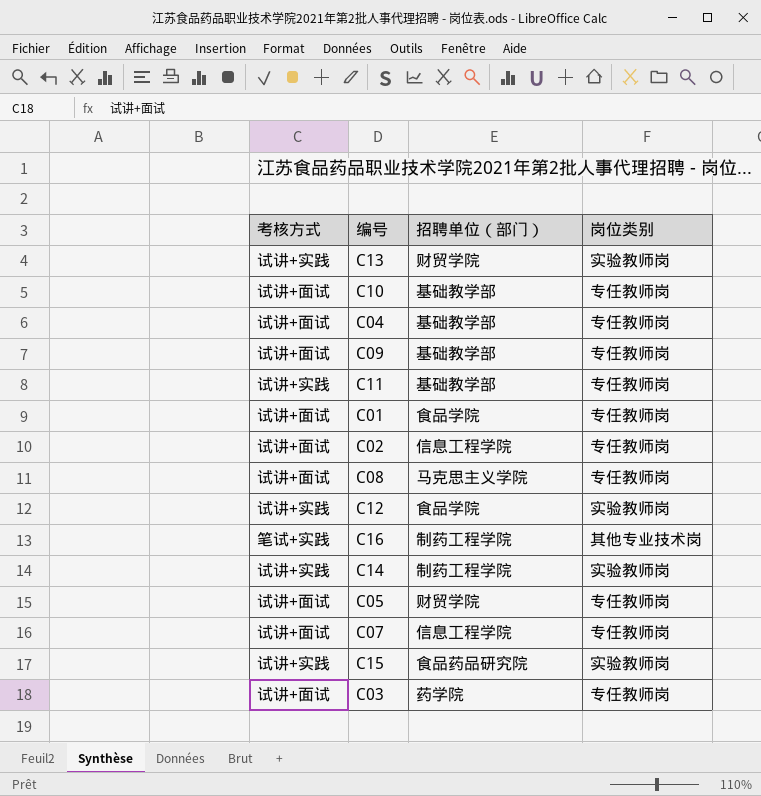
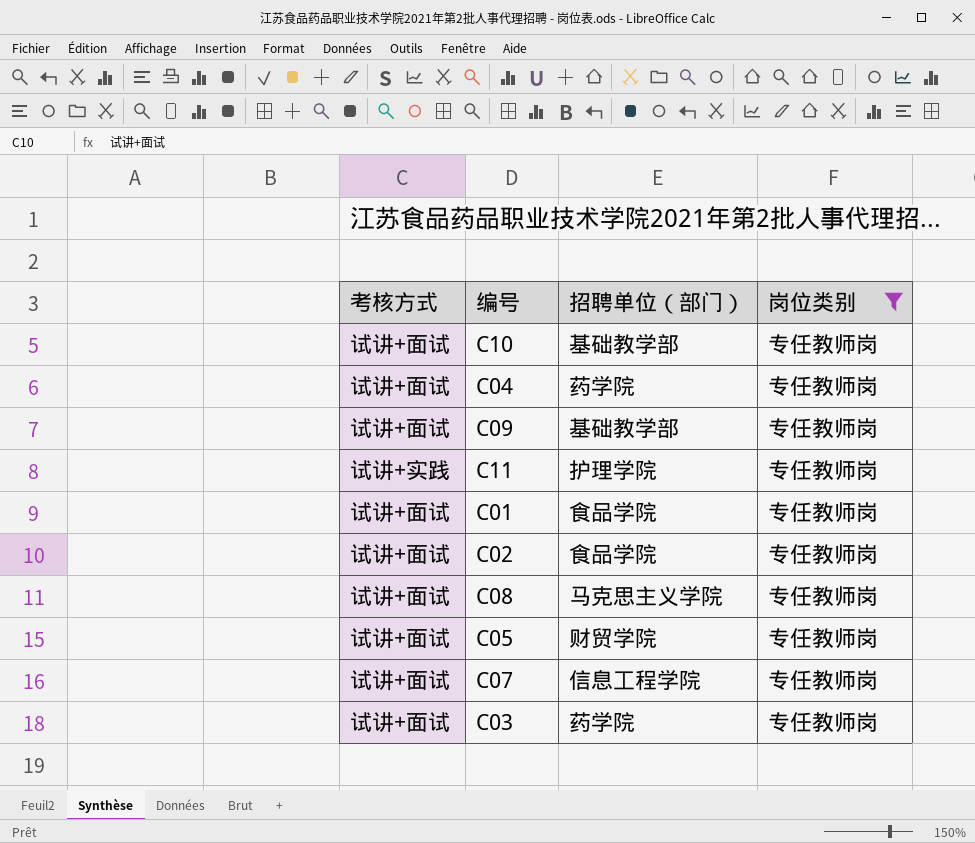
filter: none -> 岗位类别 = 专任教师岗
C04 | 招聘单位（部门）: 基础教学部 -> 药学院
C11 | 招聘单位（部门）: 基础教学部 -> 护理学院
C02 | 招聘单位（部门）: 信息工程学院 -> 食品学院

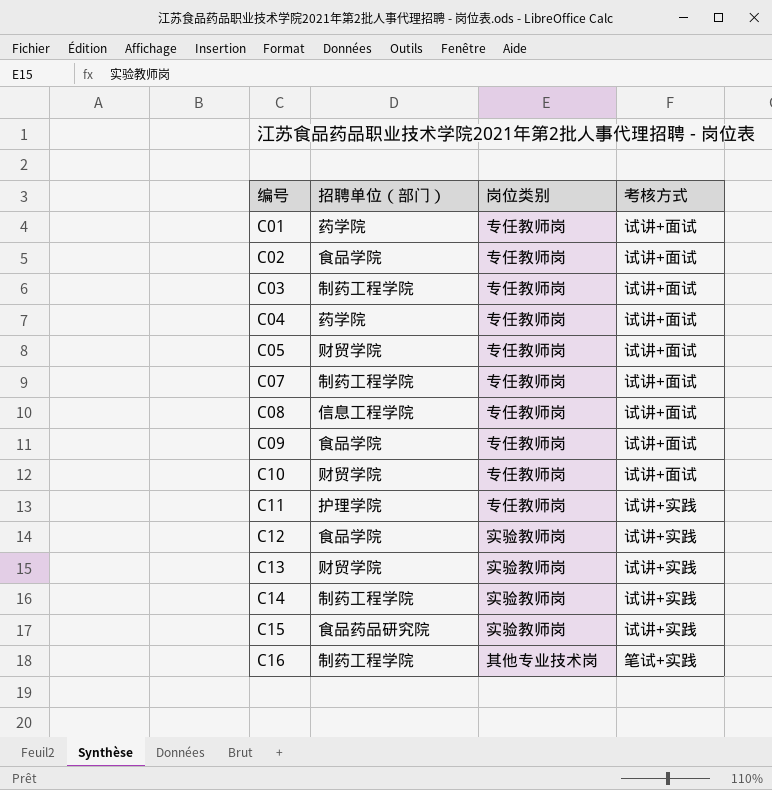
filter: 岗位类别 = 专任教师岗 -> none
row order: none -> 编号 ascending
column 考核方式 | position: 1 -> 4
C01 | 招聘单位（部门）: 食品学院 -> 药学院
C03 | 招聘单位（部门）: 药学院 -> 制药工程学院
C07 | 招聘单位（部门）: 信息工程学院 -> 制药工程学院
C08 | 招聘单位（部门）: 马克思主义学院 -> 信息工程学院
C09 | 招聘单位（部门）: 基础教学部 -> 食品学院
C10 | 招聘单位（部门）: 基础教学部 -> 财贸学院

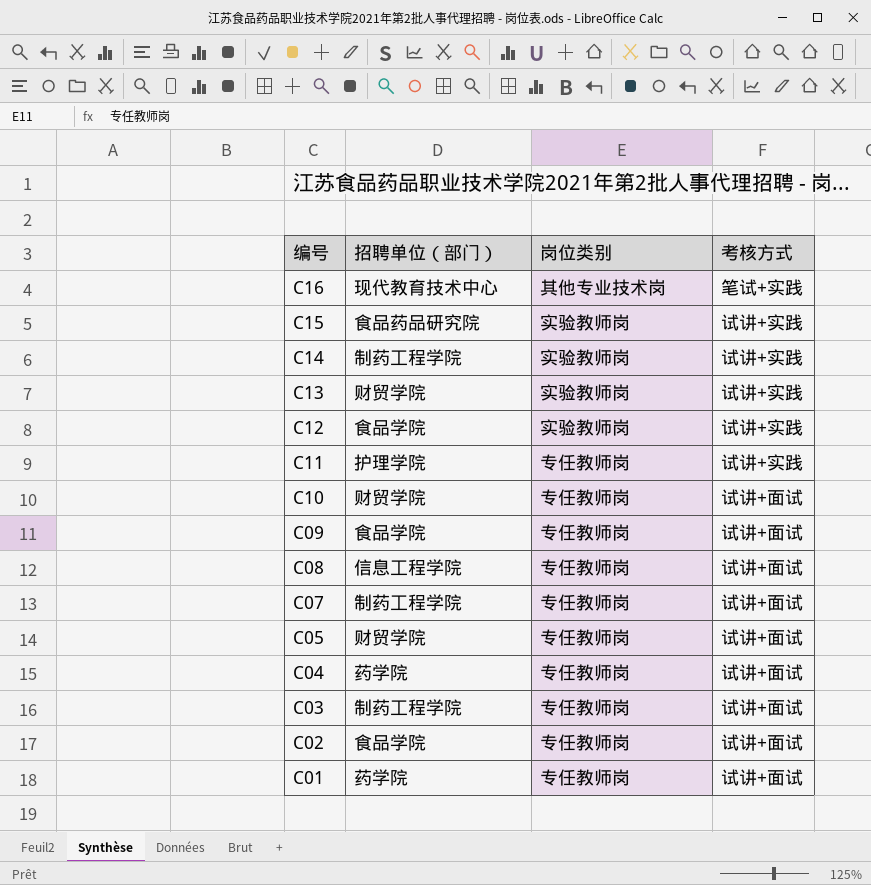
row order: 编号 ascending -> 编号 descending
C16 | 招聘单位（部门）: 制药工程学院 -> 现代教育技术中心

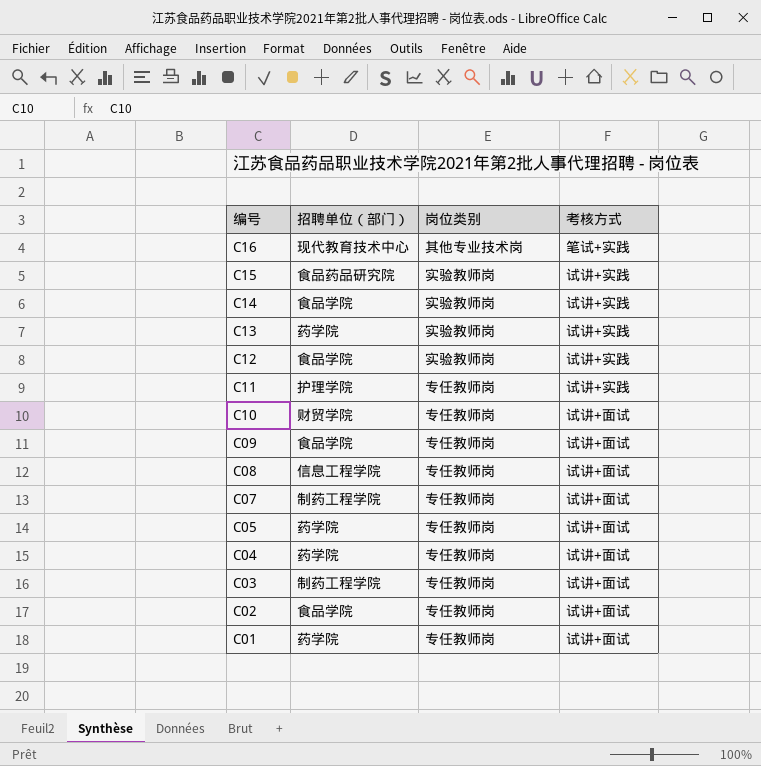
C14 | 招聘单位（部门）: 制药工程学院 -> 食品学院
C13 | 招聘单位（部门）: 财贸学院 -> 药学院
C05 | 招聘单位（部门）: 财贸学院 -> 药学院

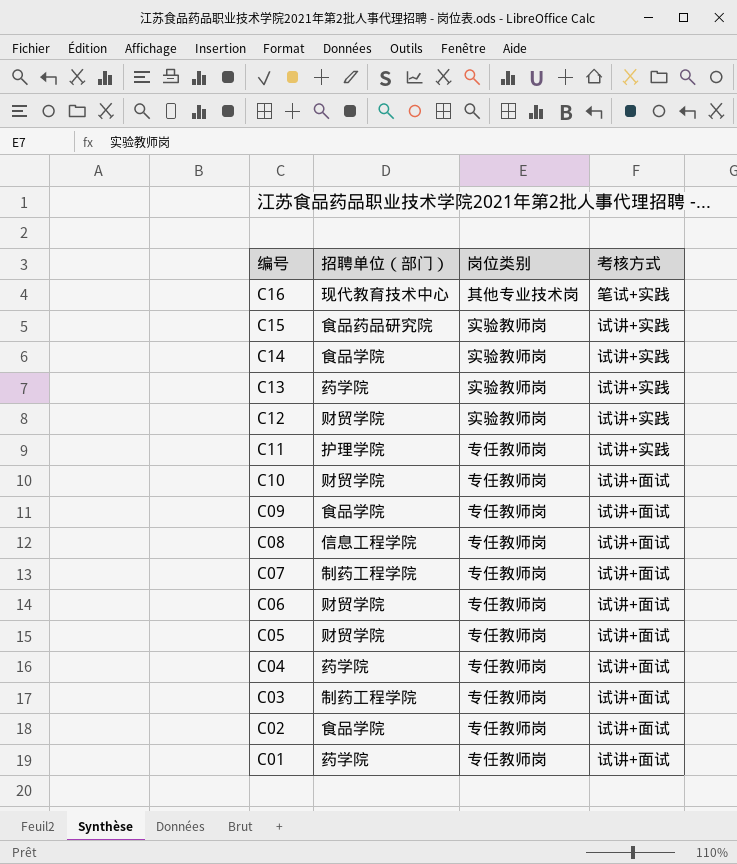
C12 | 招聘单位（部门）: 食品学院 -> 财贸学院
row C06: none -> 财贸学院 | 专任教师岗 | 试讲+面试
C05 | 招聘单位（部门）: 药学院 -> 财贸学院

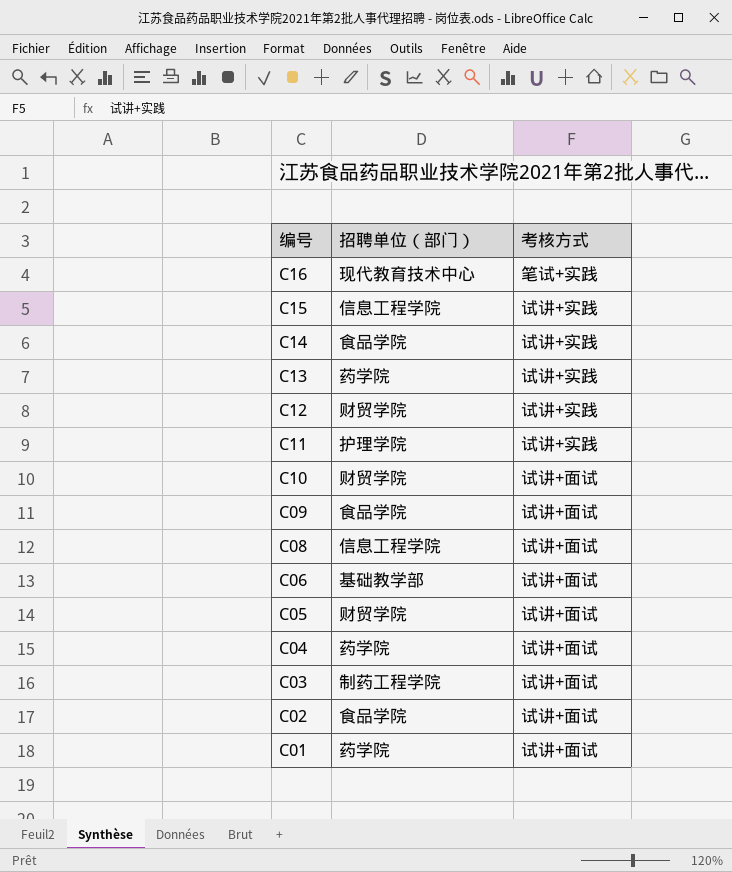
column 岗位类别 | position: 3 -> none
row C07: 制药工程学院 | 专任教师岗 | 试讲+面试 -> none
C15 | 招聘单位（部门）: 食品药品研究院 -> 信息工程学院
C06 | 招聘单位（部门）: 财贸学院 -> 基础教学部

